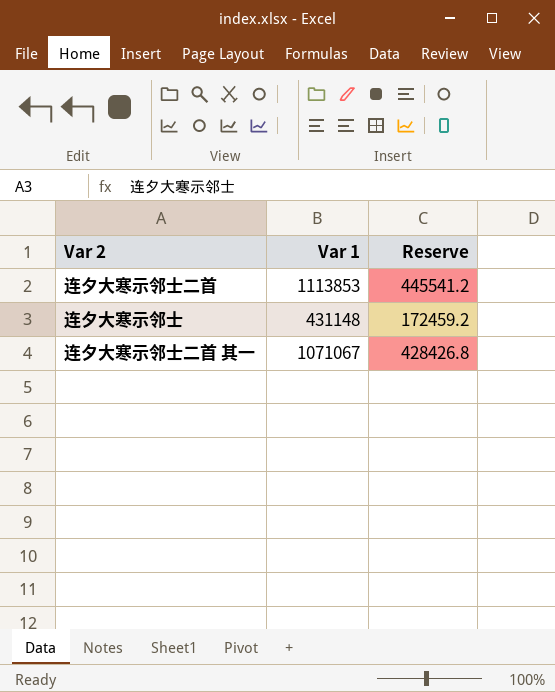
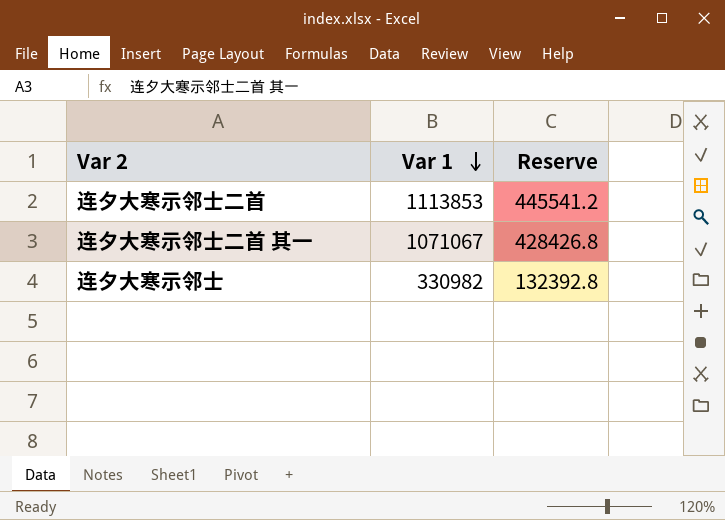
row order: none -> Var 1 descending
连夕大寒示邻士 | Var 1: 431148 -> 330982
连夕大寒示邻士 | Reserve: 172459.2 -> 132392.8

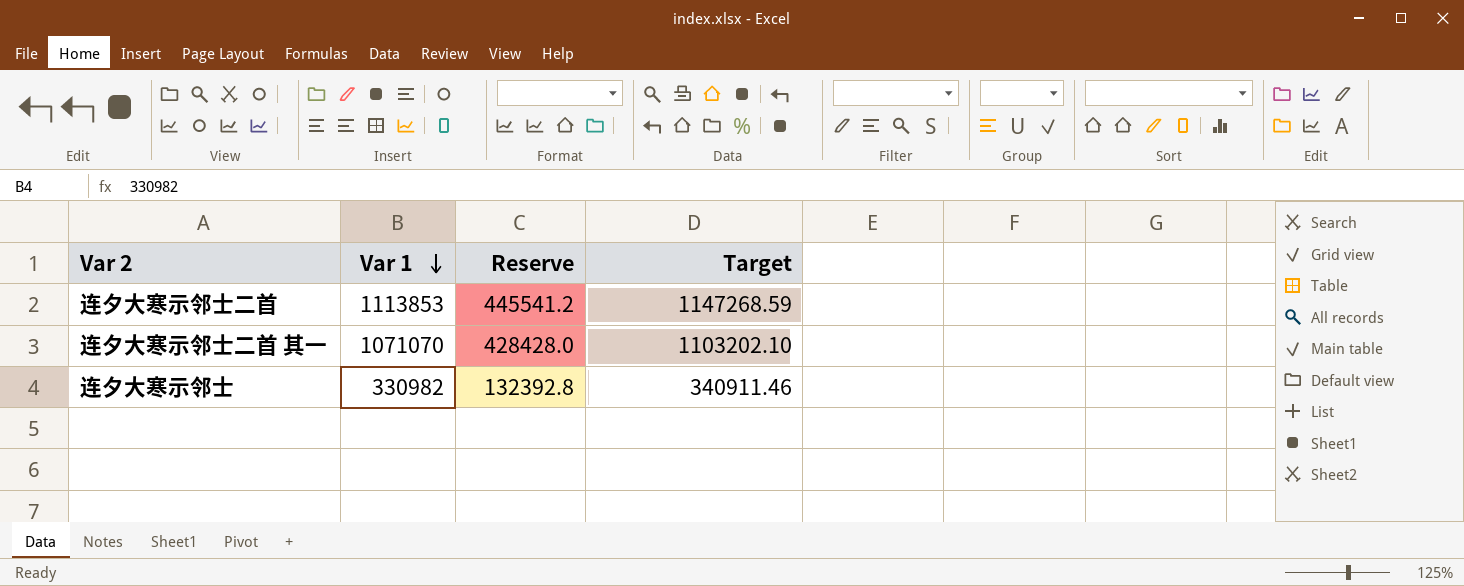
column Target | formula: none -> [Var 1] * 1.03
连夕大寒示邻士二首 其一 | Var 1: 1071067 -> 1071070
连夕大寒示邻士二首 其一 | Reserve: 428426.8 -> 428428.0

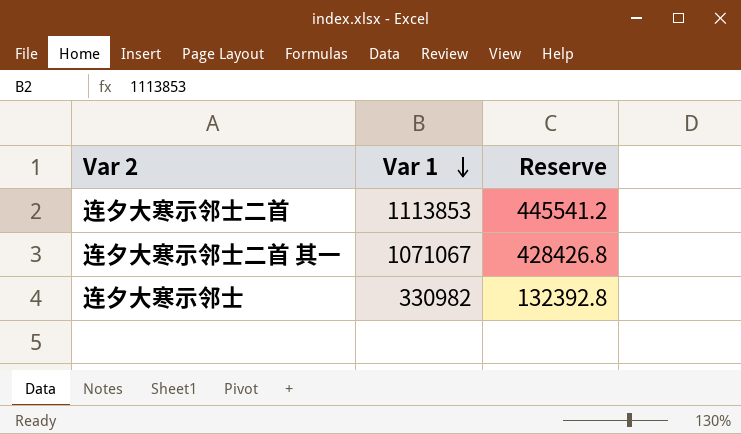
column Target | formula: [Var 1] * 1.03 -> none
连夕大寒示邻士二首 其一 | Var 1: 1071070 -> 1071067
连夕大寒示邻士二首 其一 | Reserve: 428428.0 -> 428426.8

